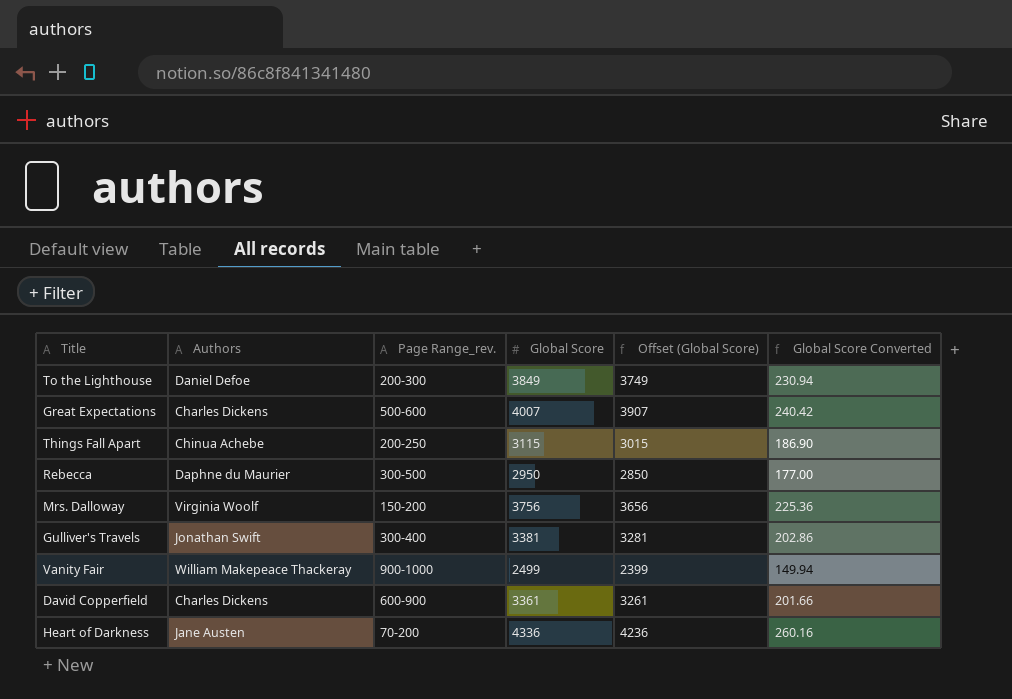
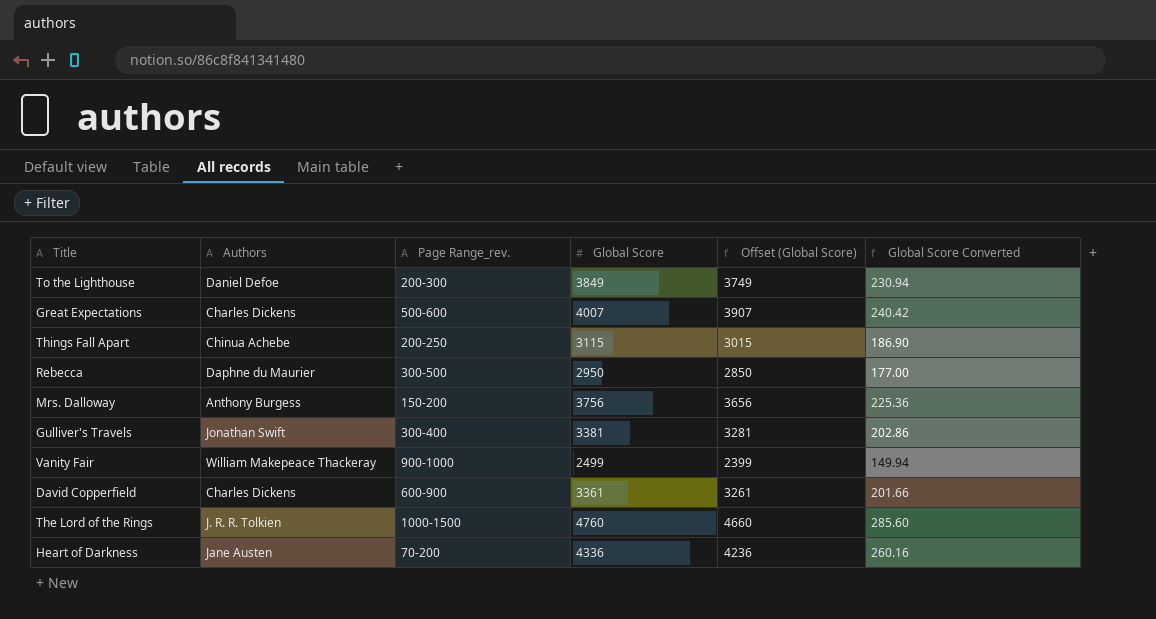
Mrs. Dalloway | Authors: Virginia Woolf -> Anthony Burgess
row The Lord of the Rings: none -> J. R. R. Tolkien | 1000-1500 | 4760 | 4660 | 285.60

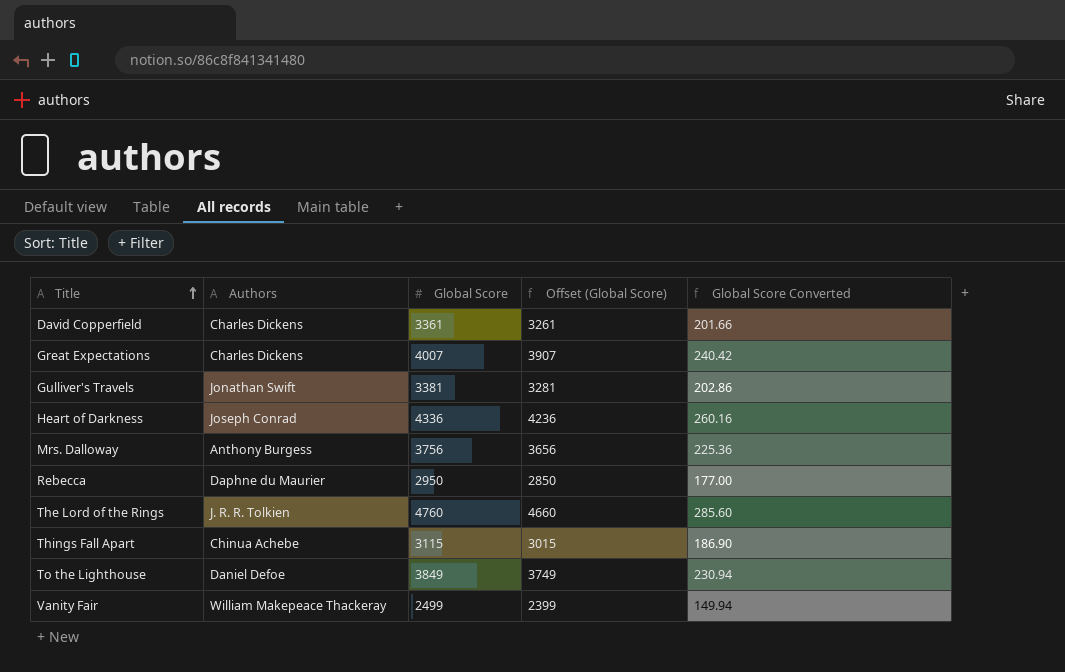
row order: none -> Title ascending
column Page Range_rev. | position: 3 -> none
Heart of Darkness | Authors: Jane Austen -> Joseph Conrad

